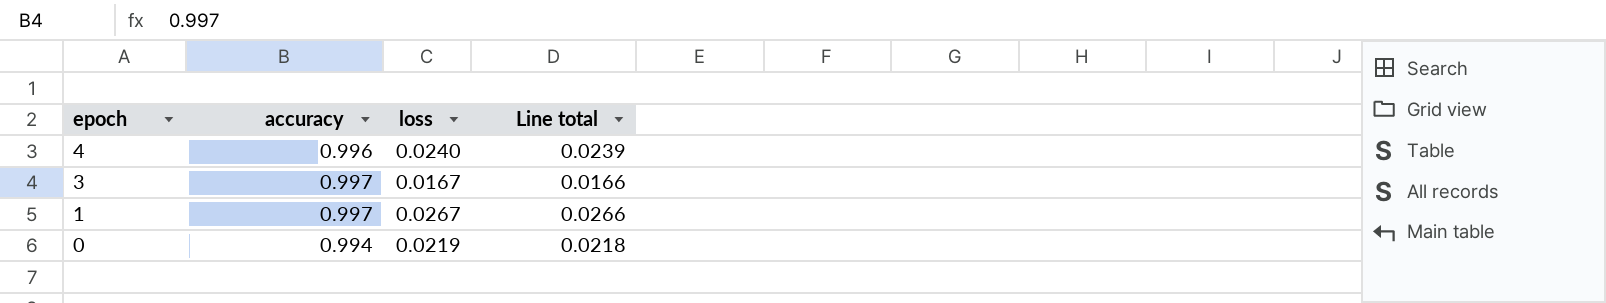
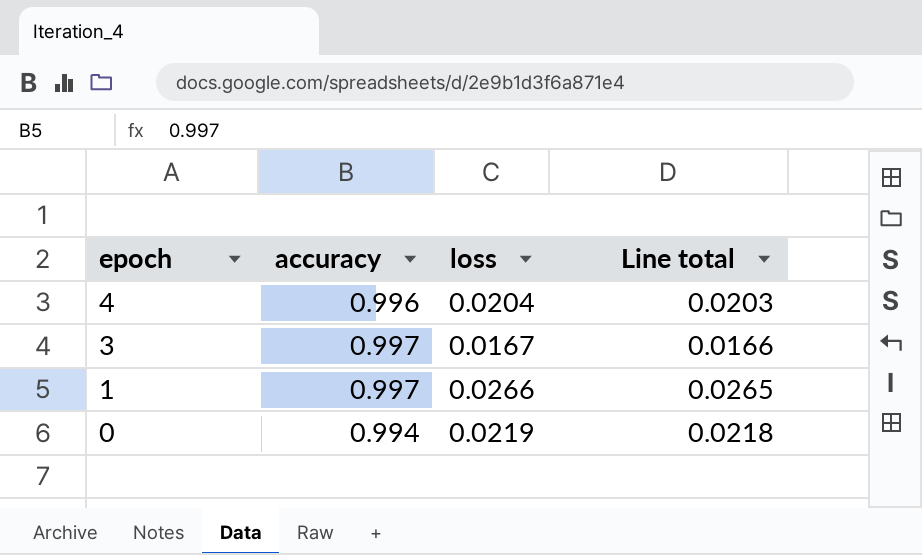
4 | loss: 0.0240 -> 0.0204
4 | Line total: 0.0239 -> 0.0203
1 | loss: 0.0267 -> 0.0266
1 | Line total: 0.0266 -> 0.0265

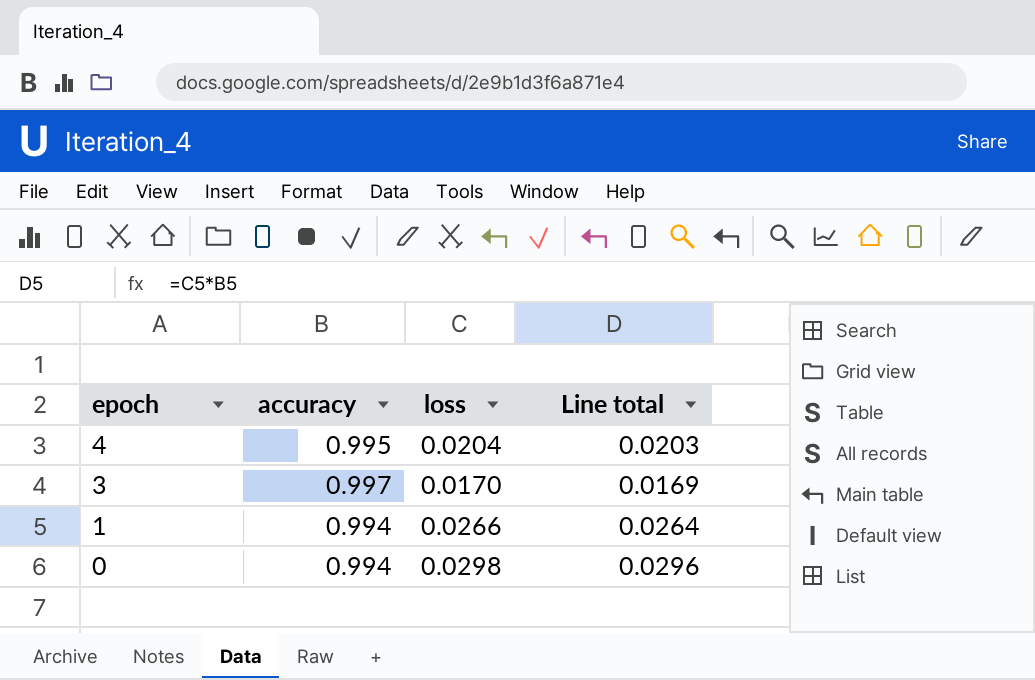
4 | accuracy: 0.996 -> 0.995
3 | loss: 0.0167 -> 0.0170
3 | Line total: 0.0166 -> 0.0169
1 | accuracy: 0.997 -> 0.994
1 | Line total: 0.0265 -> 0.0264
0 | loss: 0.0219 -> 0.0298
0 | Line total: 0.0218 -> 0.0296

